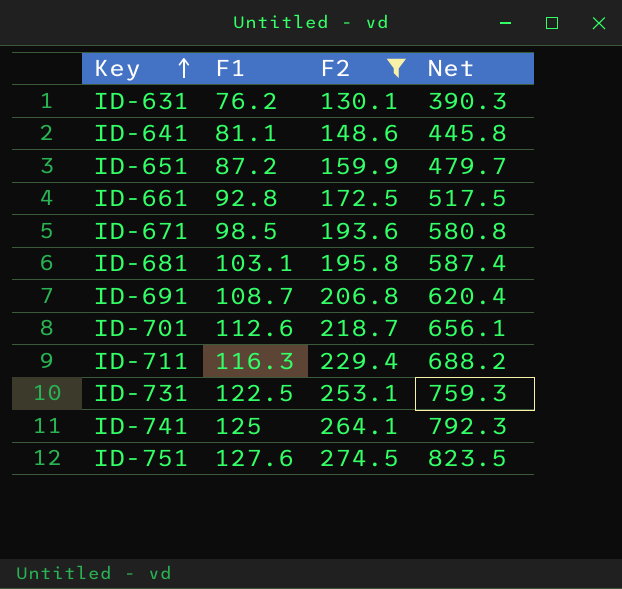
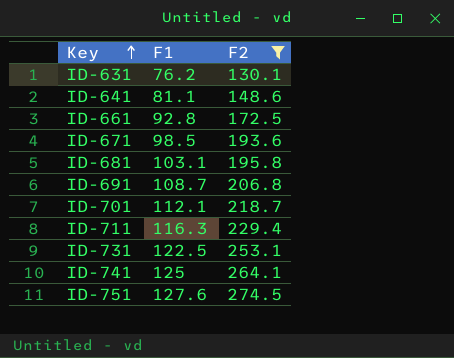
column Net | formula: [F2] * 3 -> none
row ID-651: 87.2 | 159.9 | 479.7 -> none
ID-701 | F1: 112.6 -> 112.1

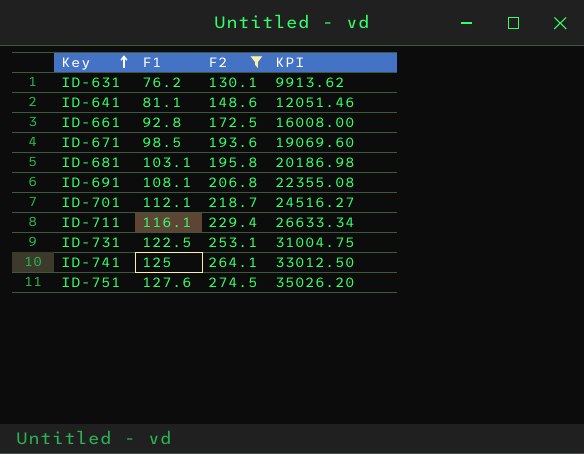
column KPI | formula: none -> [F1] * [F2]
ID-691 | F1: 108.7 -> 108.1
ID-711 | F1: 116.3 -> 116.1

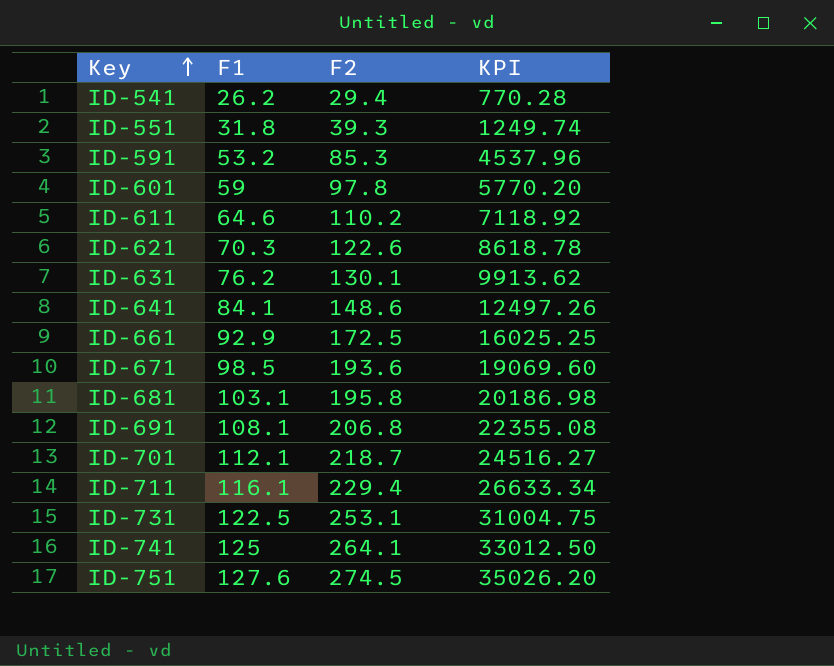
filter: F2 >= 130.1 -> none
ID-641 | F1: 81.1 -> 84.1
ID-641 | KPI: 12051.46 -> 12497.26
ID-661 | F1: 92.8 -> 92.9
ID-661 | KPI: 16008.00 -> 16025.25

